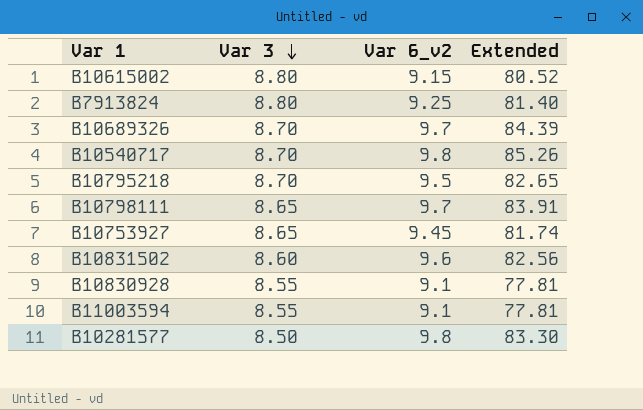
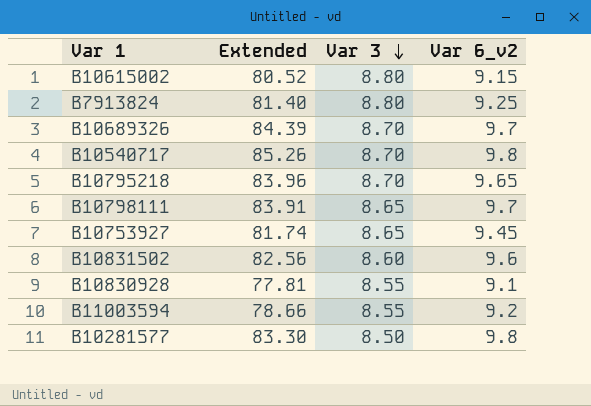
column Extended | position: 4 -> 2
B10795218 | Extended: 82.65 -> 83.96
B10795218 | Var 6_v2: 9.5 -> 9.65
B11003594 | Extended: 77.81 -> 78.66
B11003594 | Var 6_v2: 9.1 -> 9.2

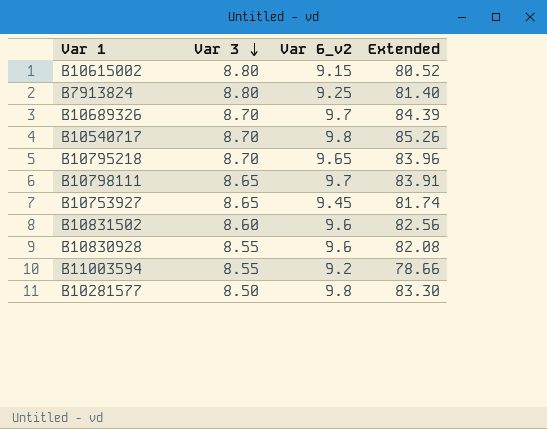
column Extended | position: 2 -> 4
B10830928 | Var 6_v2: 9.1 -> 9.6
B10830928 | Extended: 77.81 -> 82.08

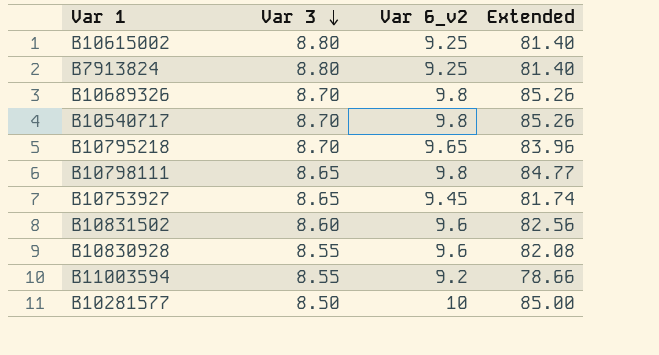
B10615002 | Var 6_v2: 9.15 -> 9.25
B10615002 | Extended: 80.52 -> 81.40
B10689326 | Var 6_v2: 9.7 -> 9.8
B10689326 | Extended: 84.39 -> 85.26
B10798111 | Var 6_v2: 9.7 -> 9.8
B10798111 | Extended: 83.91 -> 84.77
B10281577 | Var 6_v2: 9.8 -> 10
B10281577 | Extended: 83.30 -> 85.00

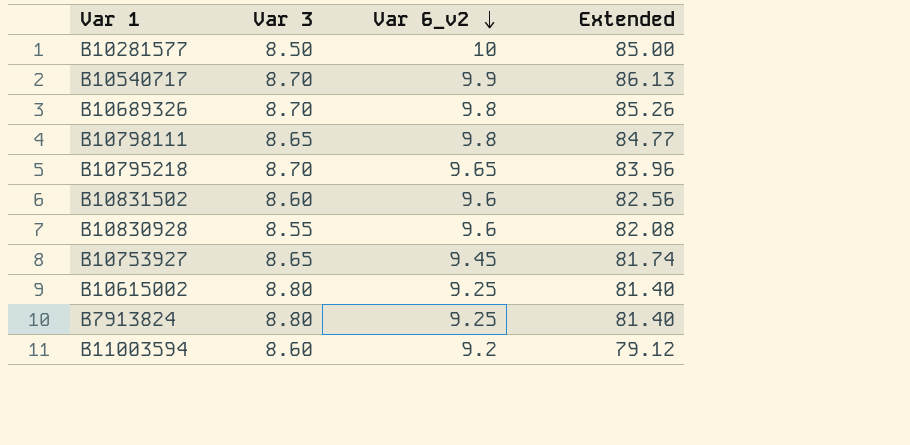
row order: Var 3 descending -> Var 6_v2 descending
B10540717 | Var 6_v2: 9.8 -> 9.9
B10540717 | Extended: 85.26 -> 86.13
B11003594 | Var 3: 8.55 -> 8.60
B11003594 | Extended: 78.66 -> 79.12

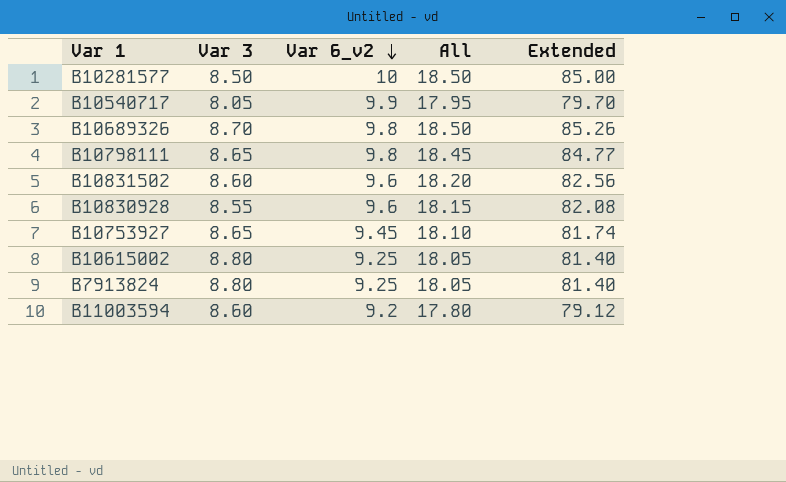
column All | formula: none -> [Var 3] + [Var 6_v2]
row B10795218: 8.70 | 9.65 | 83.96 -> none
B10540717 | Var 3: 8.70 -> 8.05
B10540717 | Extended: 86.13 -> 79.70

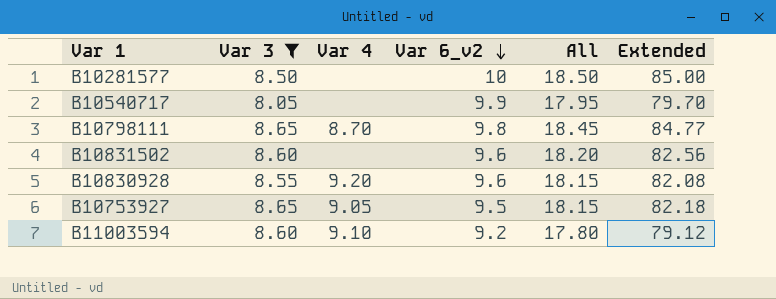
filter: none -> Var 3 <= 8.65
column Var 4 | position: none -> 3
B10753927 | Var 6_v2: 9.45 -> 9.5
B10753927 | All: 18.10 -> 18.15
B10753927 | Extended: 81.74 -> 82.18

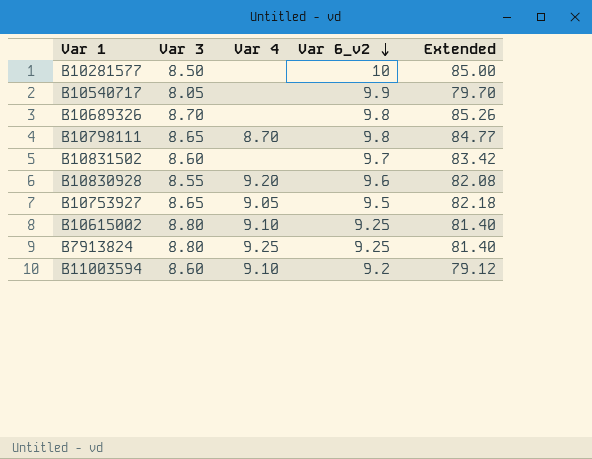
filter: Var 3 <= 8.65 -> none
column All | formula: [Var 3] + [Var 6_v2] -> none
B10831502 | Var 6_v2: 9.6 -> 9.7
B10831502 | Extended: 82.56 -> 83.42

